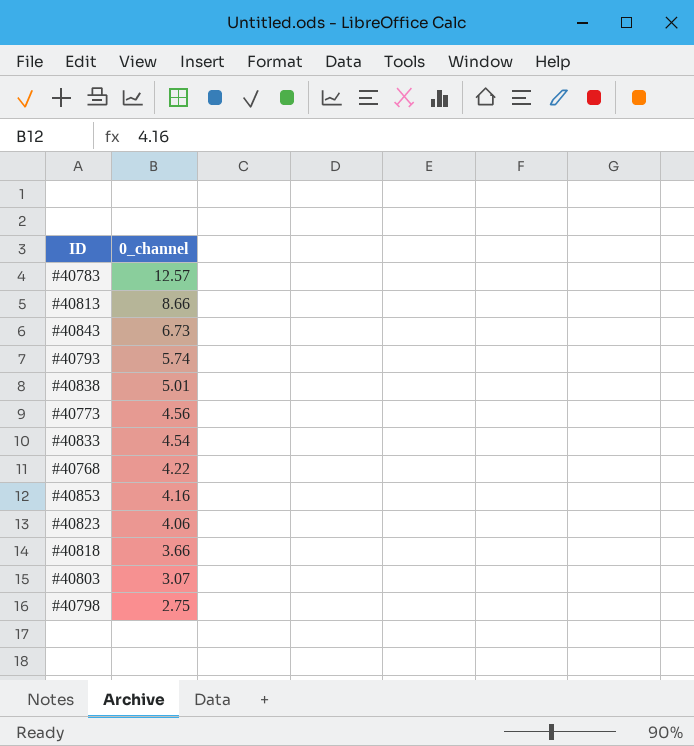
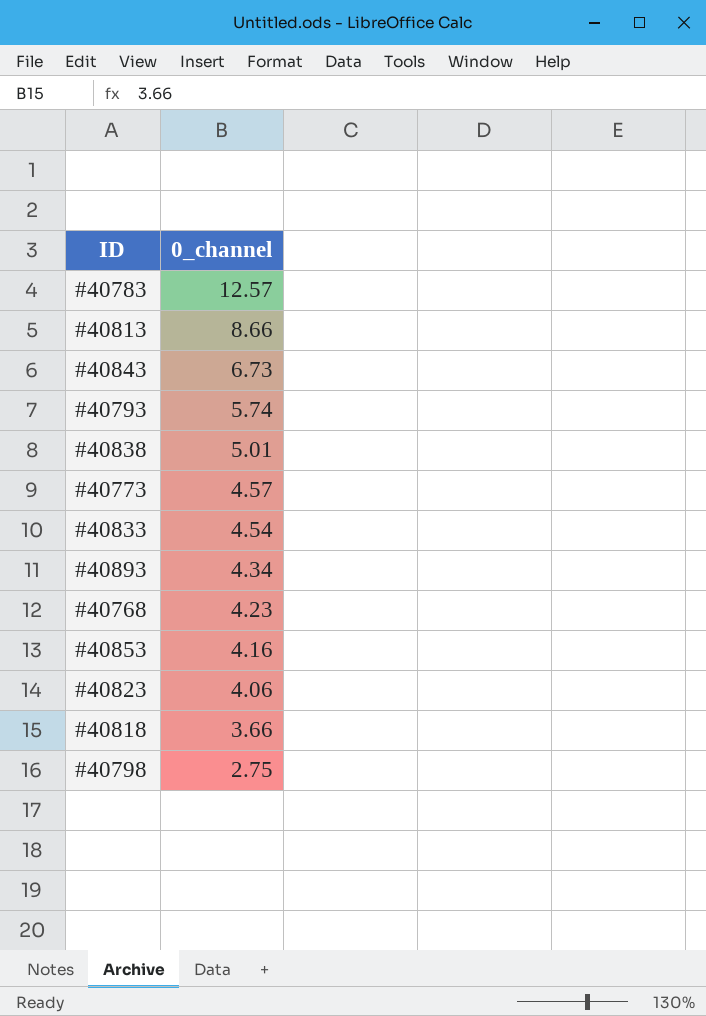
row #40803: 3.07 -> none
#40773 | 0_channel: 4.56 -> 4.57
row #40893: none -> 4.34
#40768 | 0_channel: 4.22 -> 4.23

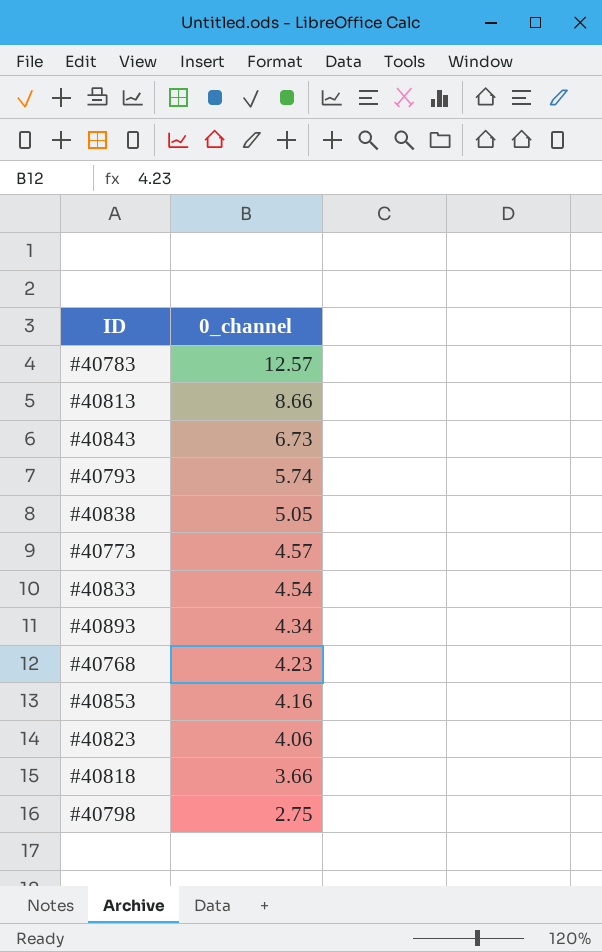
#40838 | 0_channel: 5.01 -> 5.05

